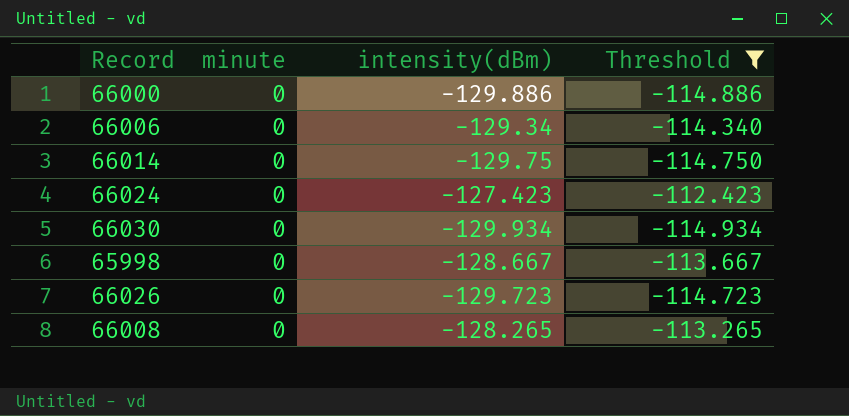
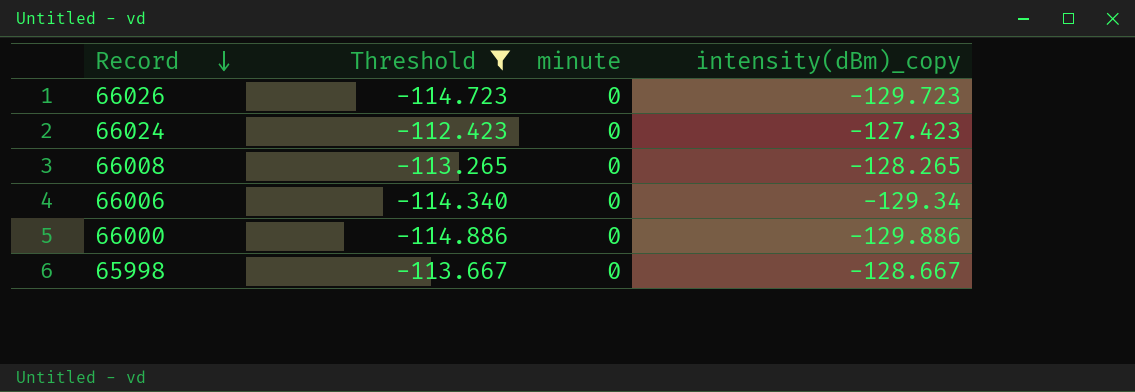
row order: none -> Record descending
column Threshold | position: 4 -> 2
column name: intensity(dBm) -> intensity(dBm)_copy
row 66014: 0 | -129.75 | -114.750 -> none
row 66030: 0 | -129.934 | -114.934 -> none

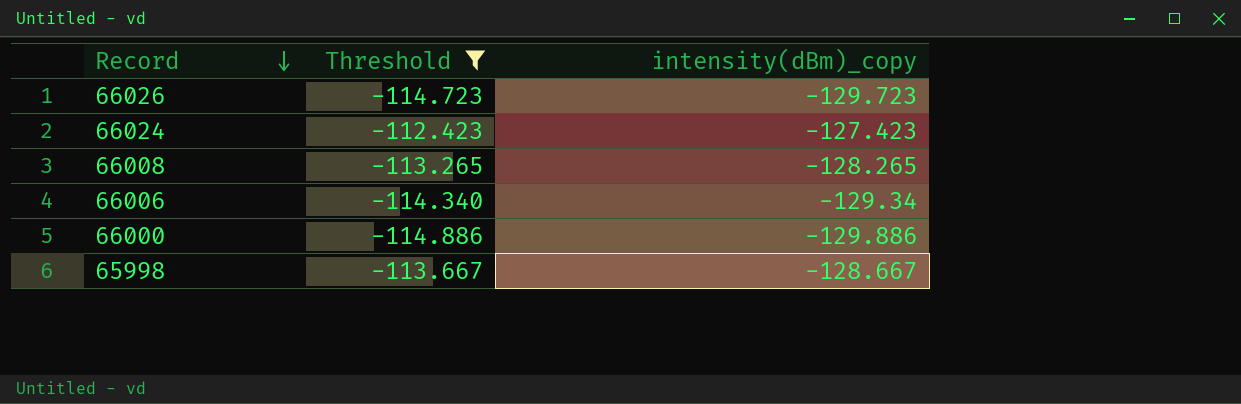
column minute | position: 3 -> none

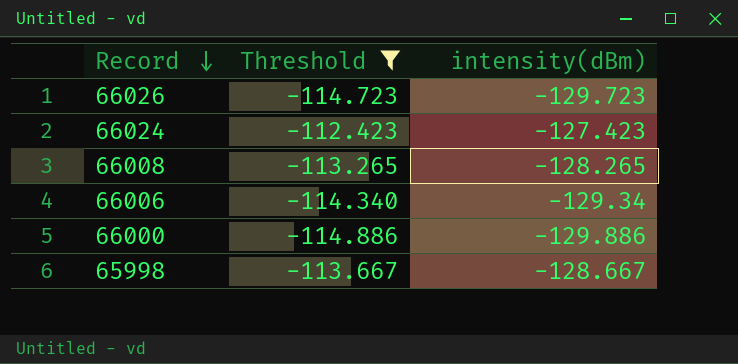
column name: intensity(dBm)_copy -> intensity(dBm)

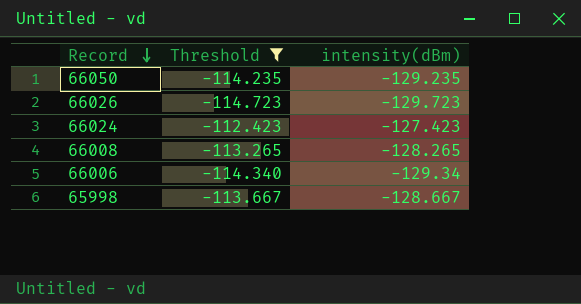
row 66000: -114.886 | -129.886 -> none
row 66050: none -> -114.235 | -129.235

